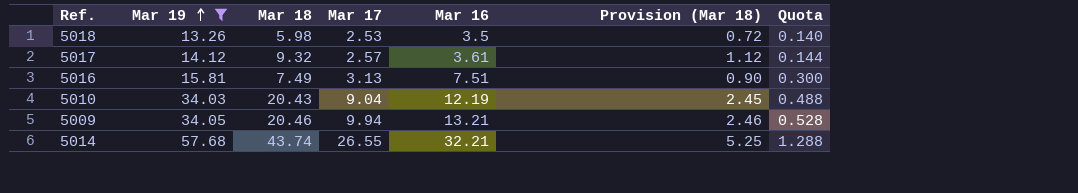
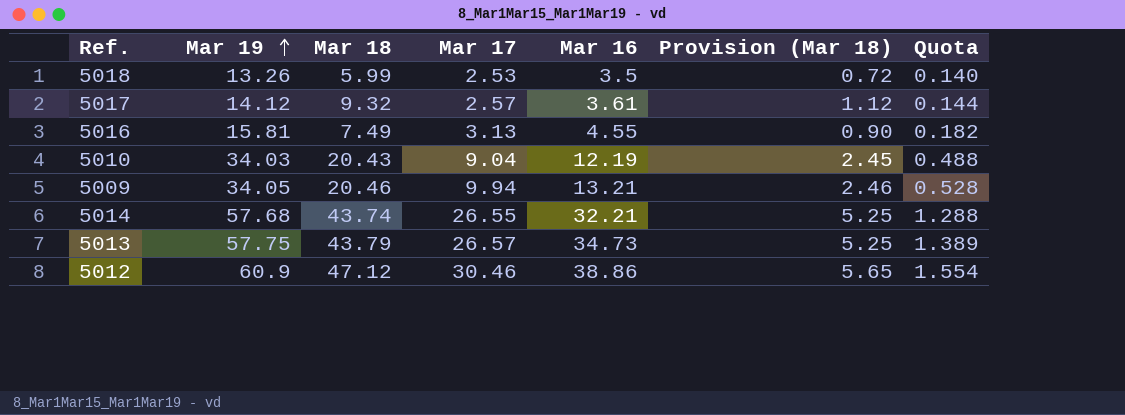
filter: Mar 19 <= 57.68 -> none
5018 | Mar 18: 5.98 -> 5.99
5016 | Mar 16: 7.51 -> 4.55
5016 | Quota: 0.300 -> 0.182

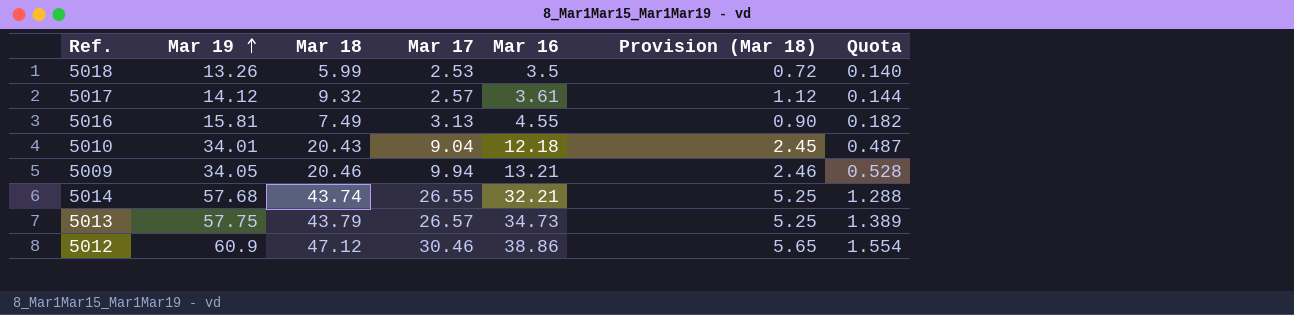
5010 | Mar 19: 34.03 -> 34.01
5010 | Mar 16: 12.19 -> 12.18
5010 | Quota: 0.488 -> 0.487

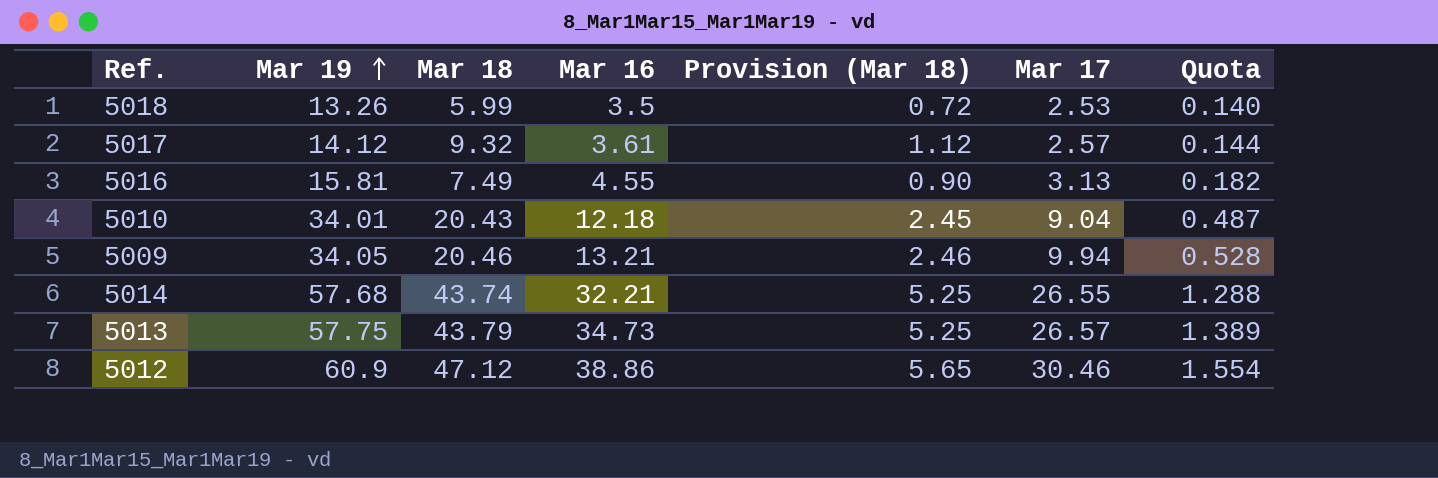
column Mar 17 | position: 4 -> 6

